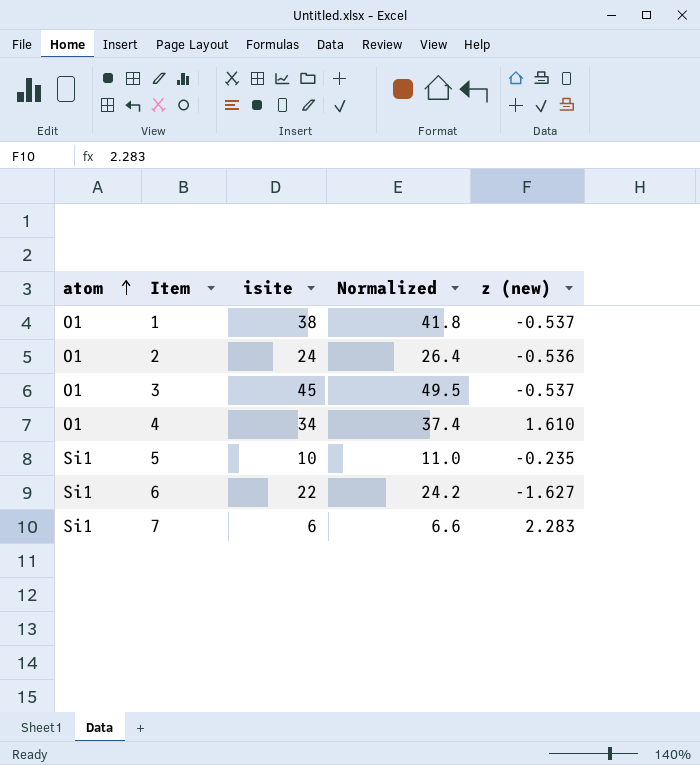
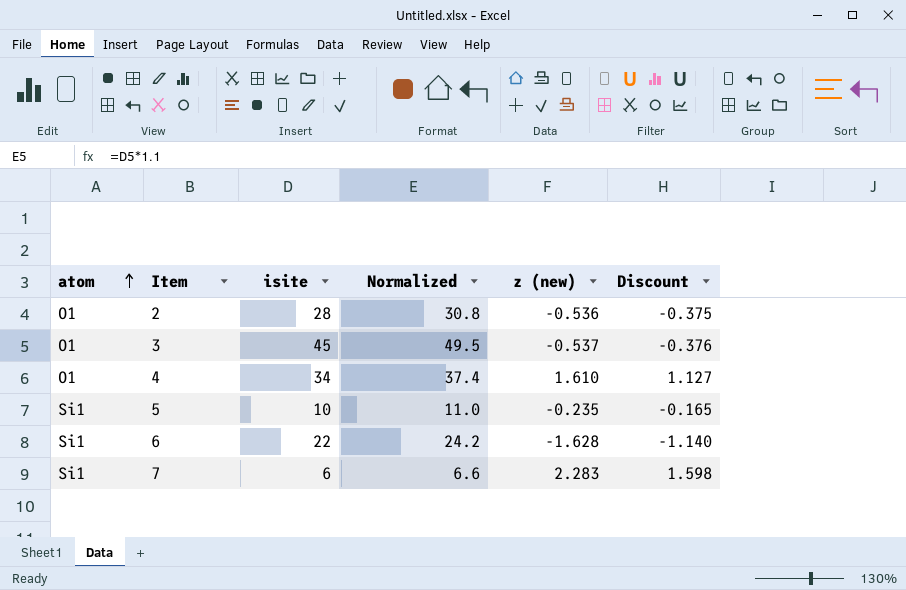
column Discount | formula: none -> [z (new)] * 0.7
row 1: O1 | 38 | 41.8 | -0.537 -> none
2 | isite: 24 -> 28
2 | Normalized: 26.4 -> 30.8
6 | z (new): -1.627 -> -1.628

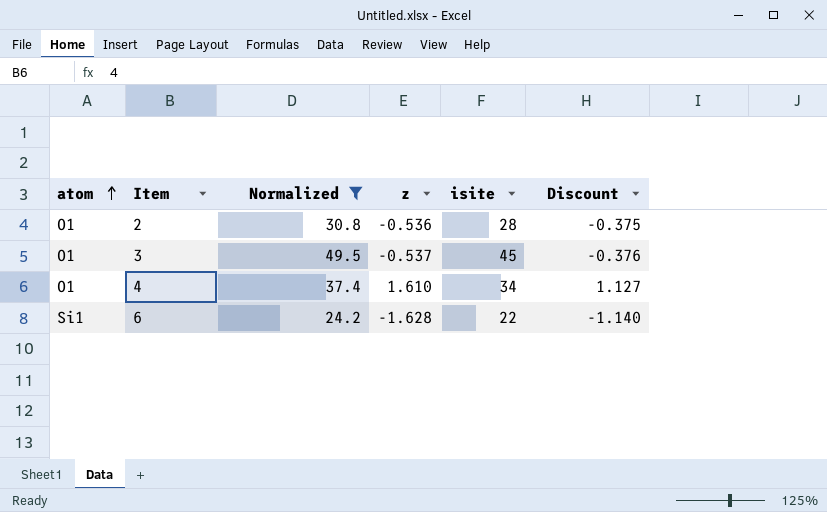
filter: none -> Normalized >= 24.2
column name: z (new) -> z
column isite | position: 3 -> 5

